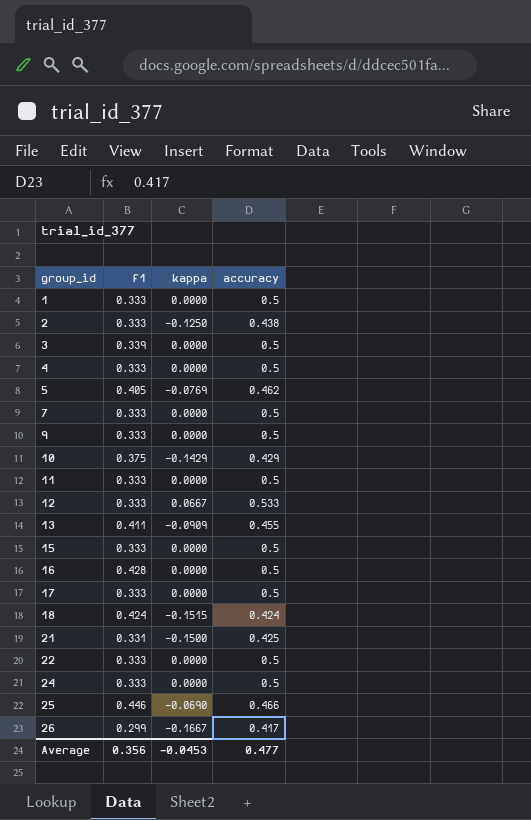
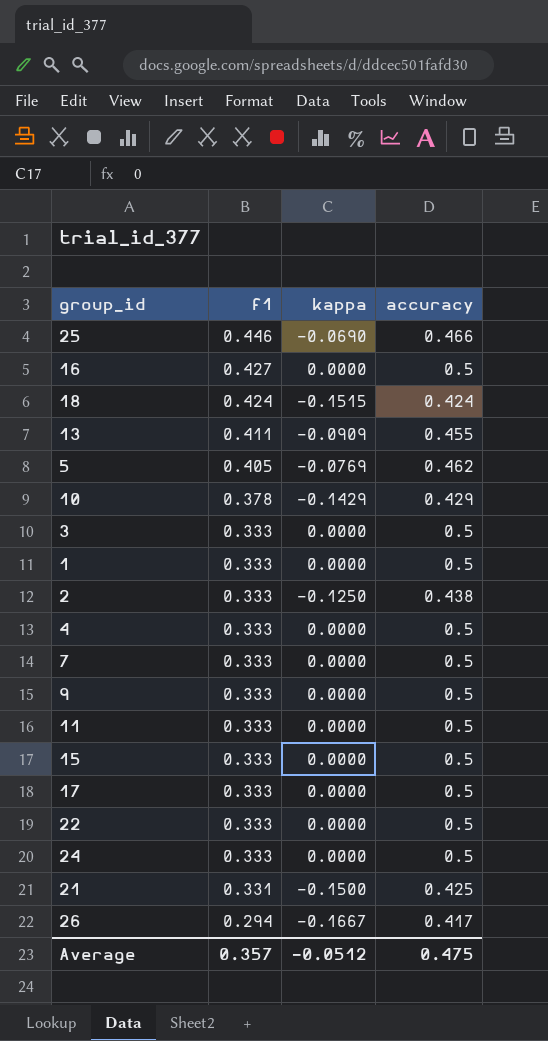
row order: group_id ascending -> f1 descending
row 12: 0.333 | 0.0667 | 0.533 -> none
16 | f1: 0.428 -> 0.427
10 | f1: 0.375 -> 0.378
3 | f1: 0.339 -> 0.333
26 | f1: 0.299 -> 0.294
Average | f1: 0.356 -> 0.357
Average | kappa: -0.0453 -> -0.0512
Average | accuracy: 0.477 -> 0.475

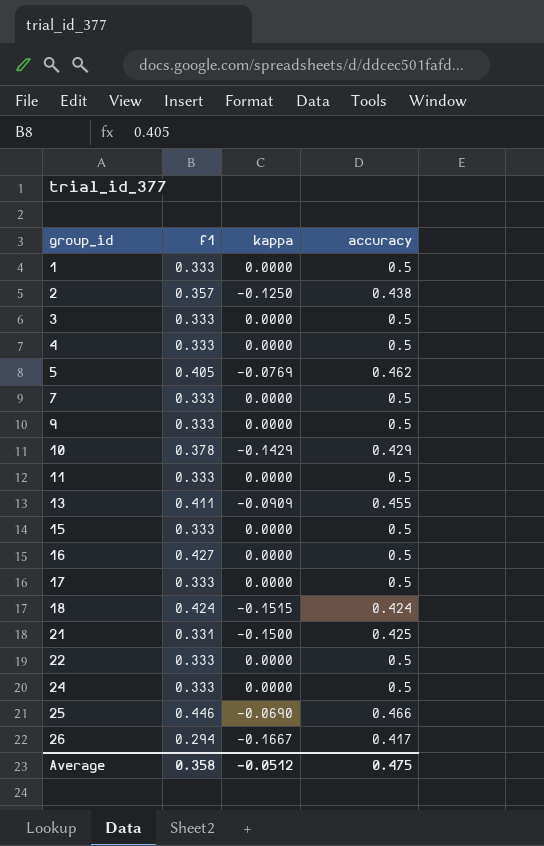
row order: f1 descending -> group_id ascending
2 | f1: 0.333 -> 0.357
Average | f1: 0.357 -> 0.358

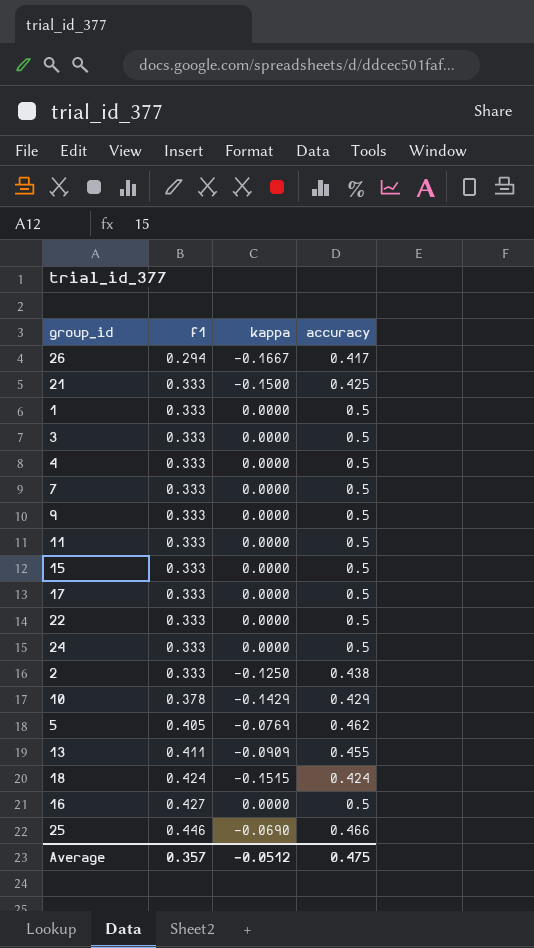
row order: group_id ascending -> f1 ascending
21 | f1: 0.331 -> 0.333
2 | f1: 0.357 -> 0.333
Average | f1: 0.358 -> 0.357

